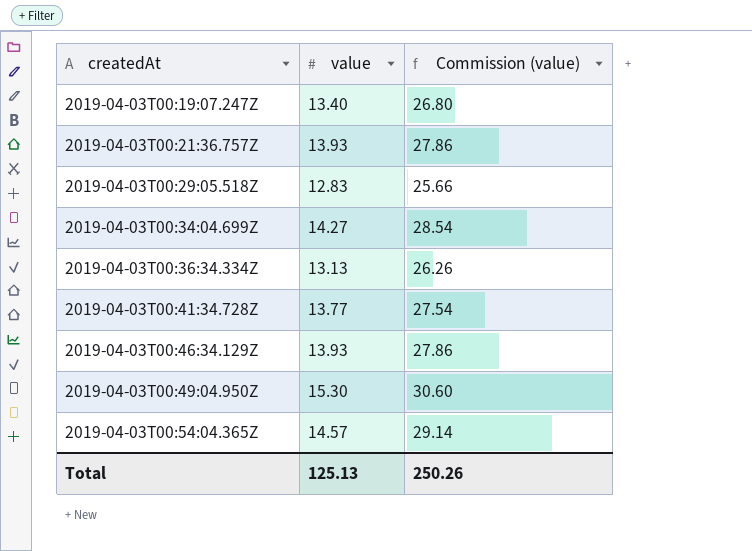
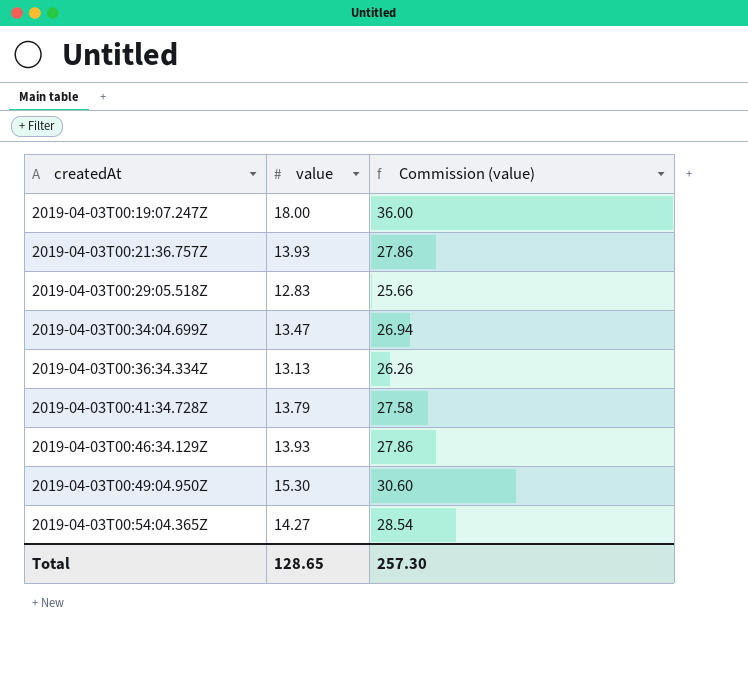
2019-04-03T00:19:07.247Z | value: 13.40 -> 18.00
2019-04-03T00:19:07.247Z | Commission (value): 26.80 -> 36.00
2019-04-03T00:34:04.699Z | value: 14.27 -> 13.47
2019-04-03T00:34:04.699Z | Commission (value): 28.54 -> 26.94
2019-04-03T00:41:34.728Z | value: 13.77 -> 13.79
2019-04-03T00:41:34.728Z | Commission (value): 27.54 -> 27.58
2019-04-03T00:54:04.365Z | value: 14.57 -> 14.27
2019-04-03T00:54:04.365Z | Commission (value): 29.14 -> 28.54
Total | value: 125.13 -> 128.65
Total | Commission (value): 250.26 -> 257.30

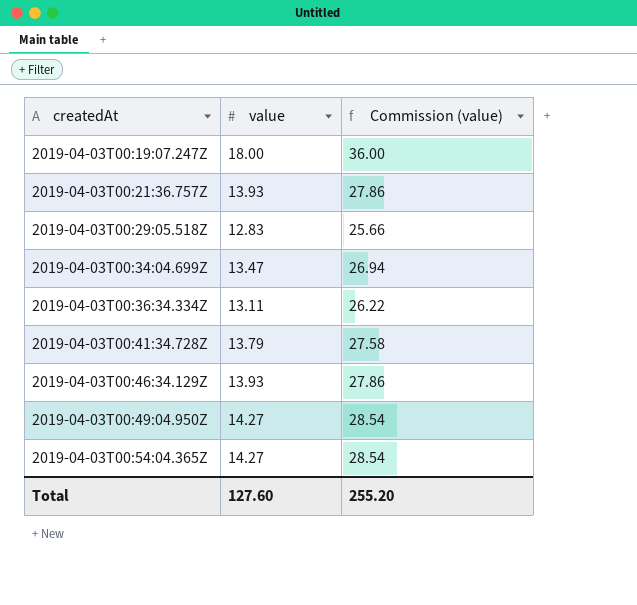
2019-04-03T00:36:34.334Z | value: 13.13 -> 13.11
2019-04-03T00:36:34.334Z | Commission (value): 26.26 -> 26.22
2019-04-03T00:49:04.950Z | value: 15.30 -> 14.27
2019-04-03T00:49:04.950Z | Commission (value): 30.60 -> 28.54
Total | value: 128.65 -> 127.60
Total | Commission (value): 257.30 -> 255.20

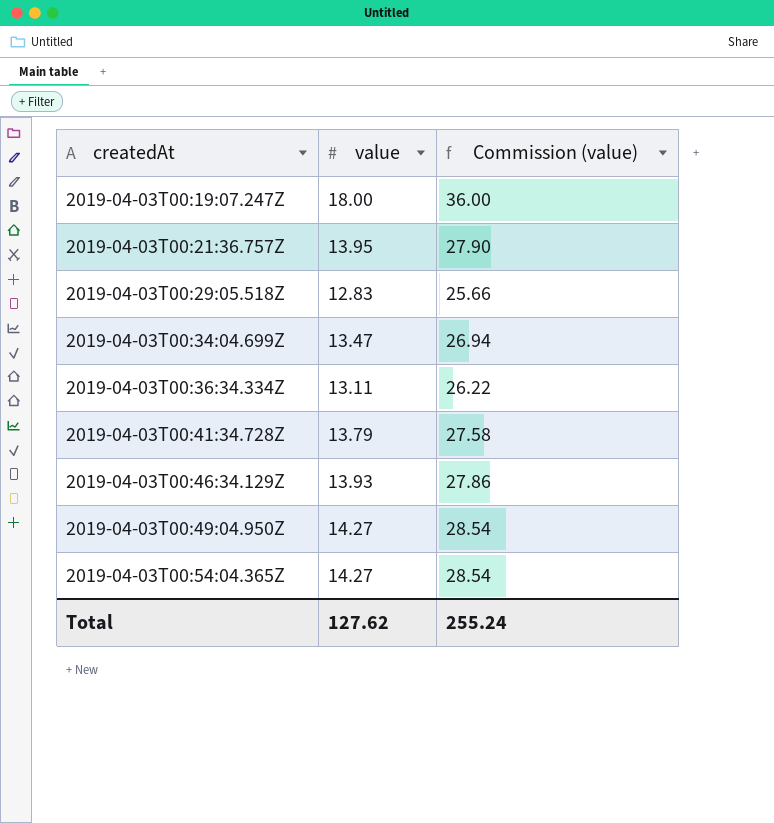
2019-04-03T00:21:36.757Z | value: 13.93 -> 13.95
2019-04-03T00:21:36.757Z | Commission (value): 27.86 -> 27.90
Total | value: 127.60 -> 127.62
Total | Commission (value): 255.20 -> 255.24

